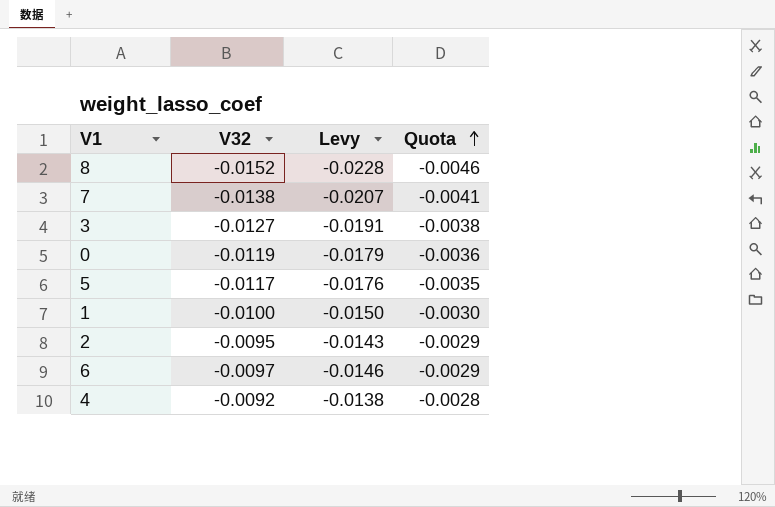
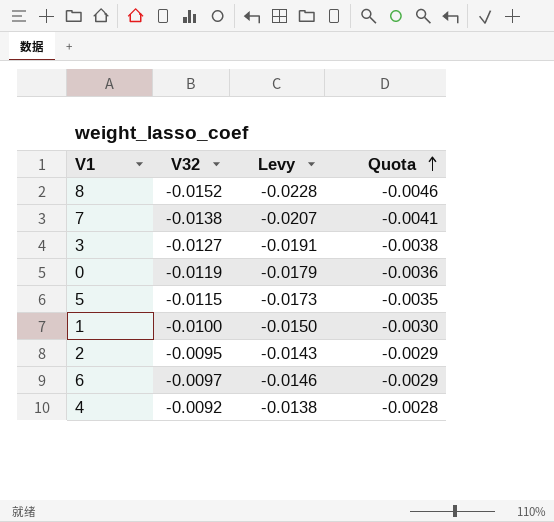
5 | V32: -0.0117 -> -0.0115
5 | Levy: -0.0176 -> -0.0173

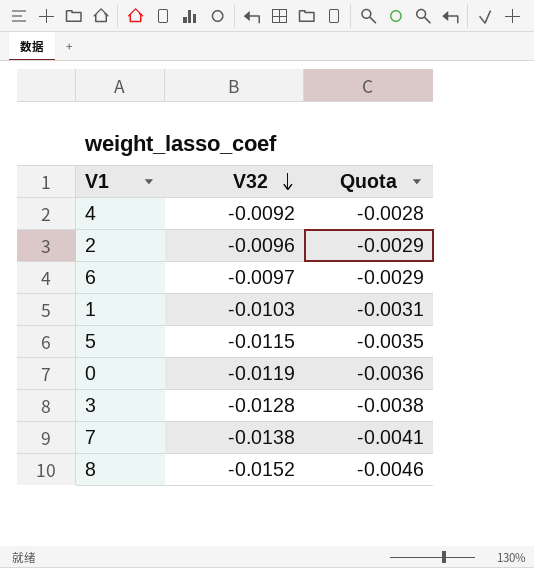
row order: Quota ascending -> V32 descending
column Levy | formula: [V32] * 1.5 -> none
2 | V32: -0.0095 -> -0.0096
1 | V32: -0.0100 -> -0.0103
1 | Quota: -0.0030 -> -0.0031
3 | V32: -0.0127 -> -0.0128

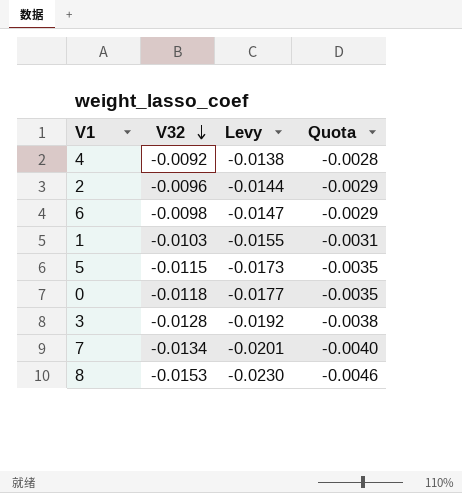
column Levy | formula: none -> [V32] * 1.5
6 | V32: -0.0097 -> -0.0098
0 | V32: -0.0119 -> -0.0118
0 | Quota: -0.0036 -> -0.0035
7 | V32: -0.0138 -> -0.0134
7 | Quota: -0.0041 -> -0.0040
8 | V32: -0.0152 -> -0.0153

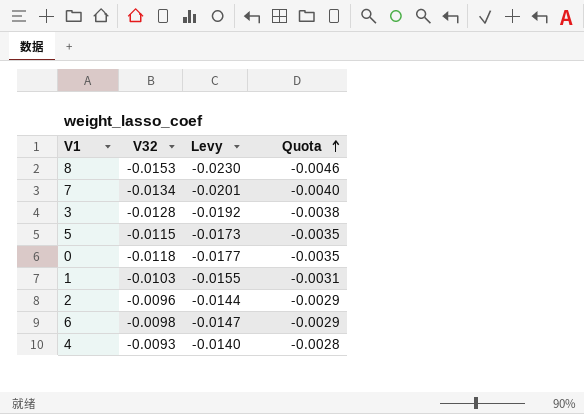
row order: V32 descending -> Quota ascending
4 | V32: -0.0092 -> -0.0093
4 | Levy: -0.0138 -> -0.0140

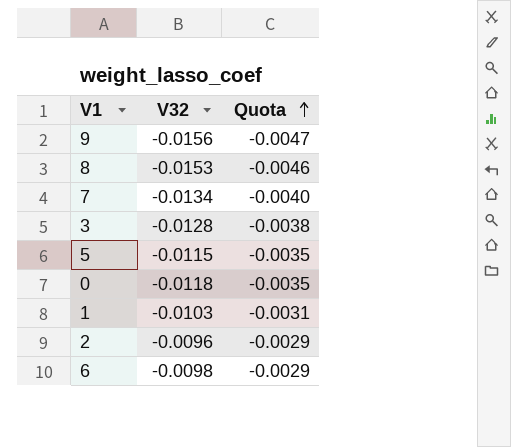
column Levy | formula: [V32] * 1.5 -> none
row 4: -0.0093 | -0.0140 | -0.0028 -> none
row 9: none -> -0.0156 | -0.0047

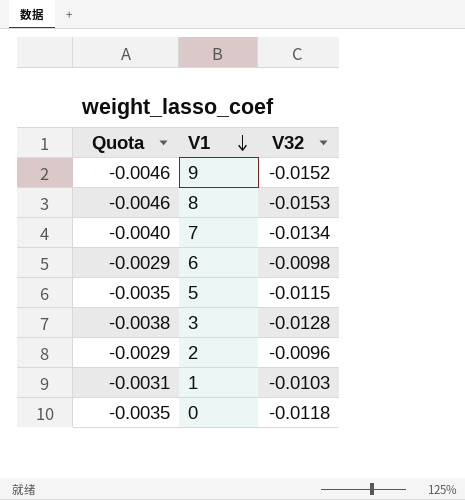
row order: Quota ascending -> V1 descending
column Quota | position: 3 -> 1
9 | Quota: -0.0047 -> -0.0046
9 | V32: -0.0156 -> -0.0152

